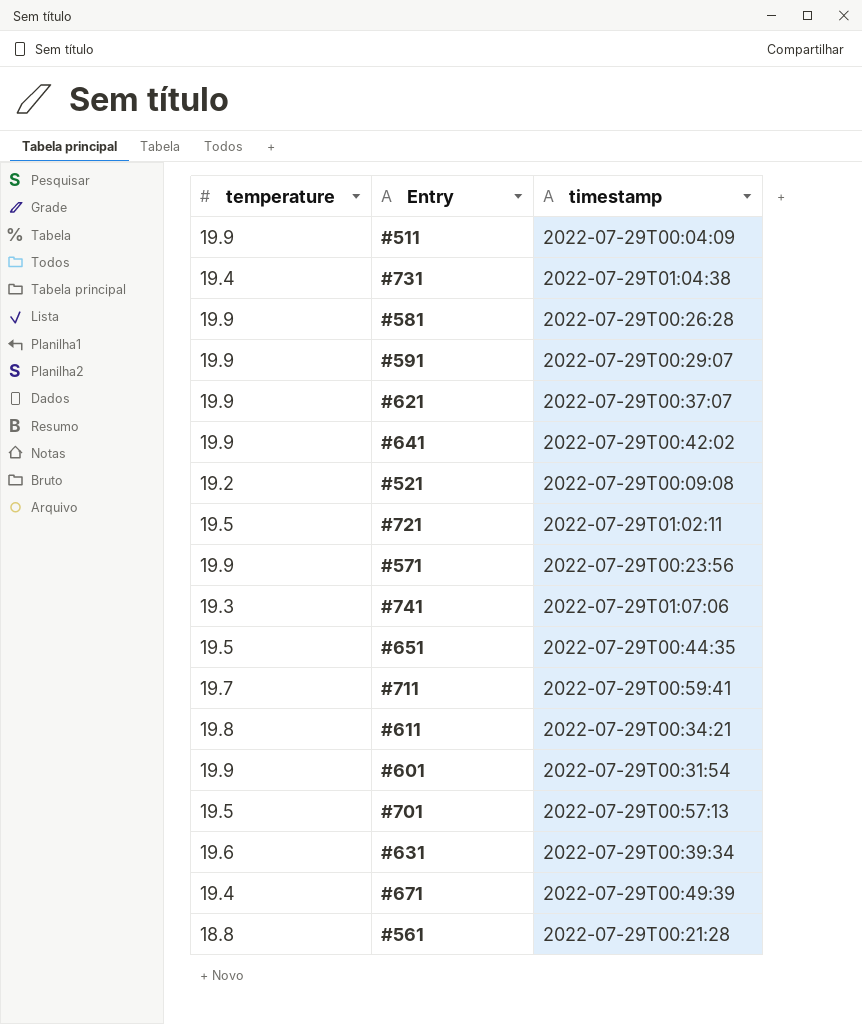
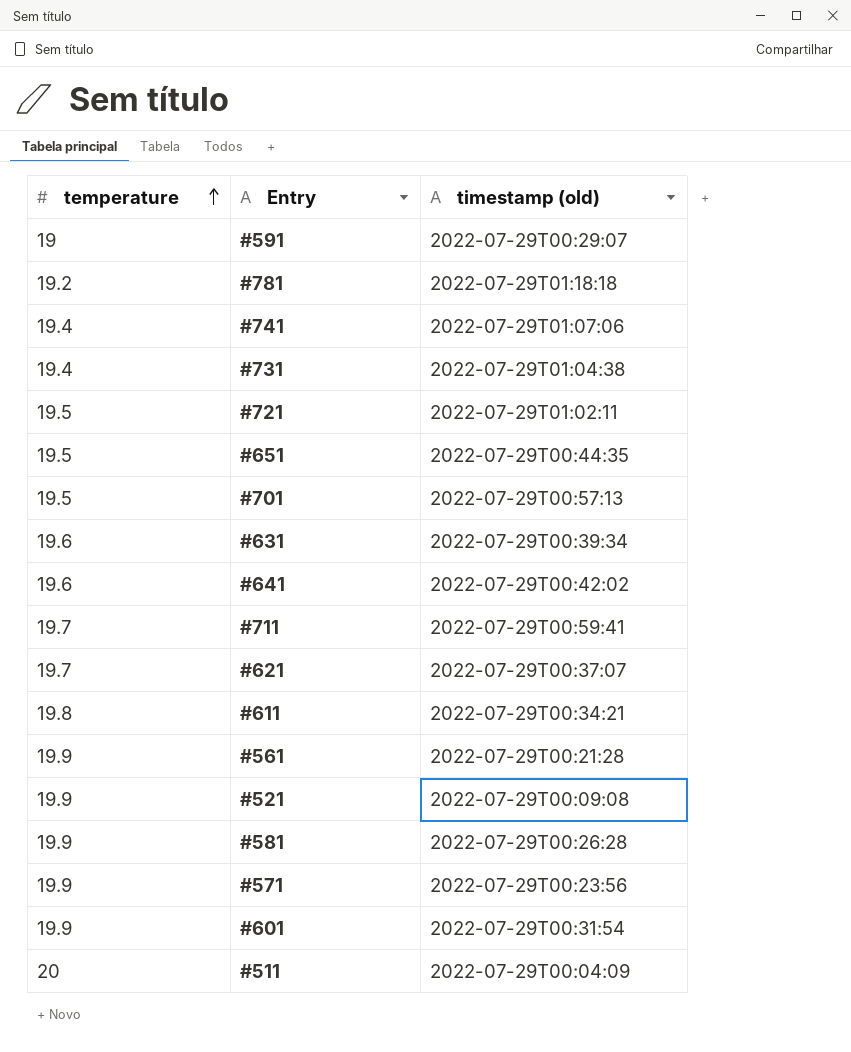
row order: none -> temperature ascending
column name: timestamp -> timestamp (old)
row #671: 19.4 | 2022-07-29T00:49:39 -> none
#591 | temperature: 19.9 -> 19
row #781: none -> 19.2 | 2022-07-29T01:18:18
#741 | temperature: 19.3 -> 19.4
#641 | temperature: 19.9 -> 19.6
#621 | temperature: 19.9 -> 19.7
#561 | temperature: 18.8 -> 19.9
#521 | temperature: 19.2 -> 19.9
#511 | temperature: 19.9 -> 20

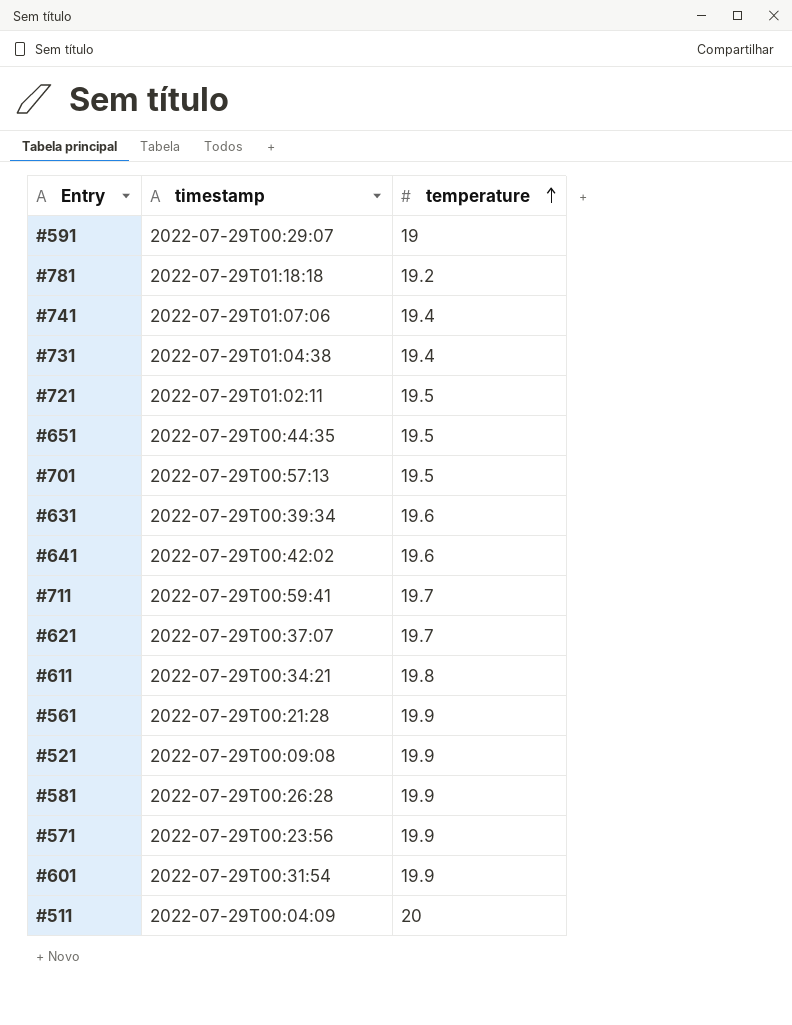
column name: timestamp (old) -> timestamp
column temperature | position: 1 -> 3

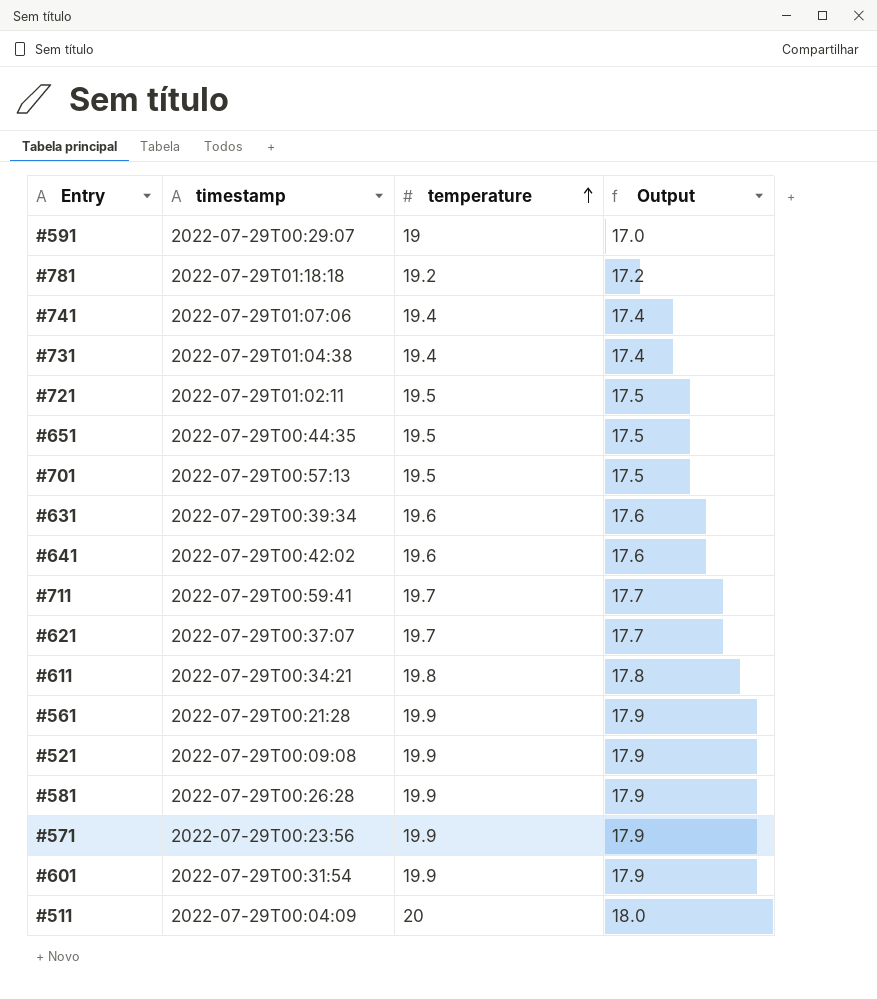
column Output | formula: none -> [temperature] - 2

